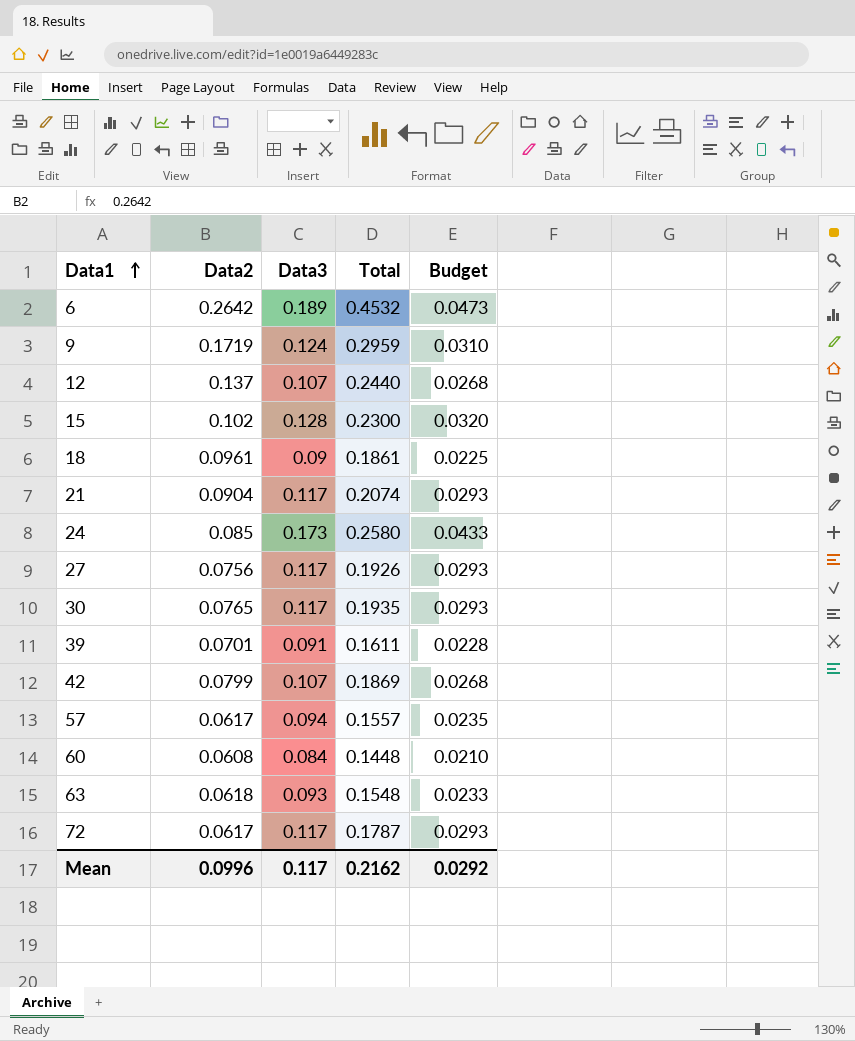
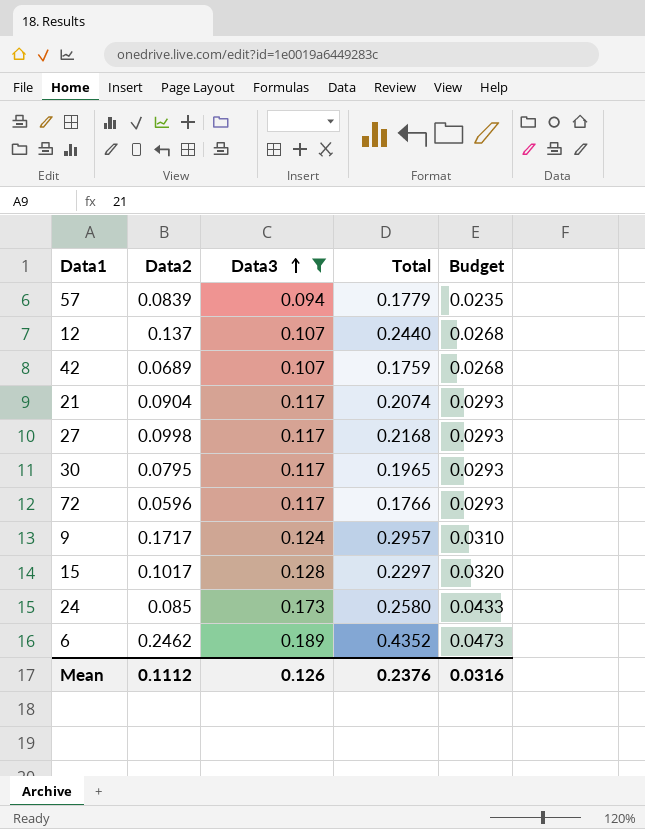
filter: none -> Data3 >= 0.094
row order: Data1 ascending -> Data3 ascending
57 | Data2: 0.0617 -> 0.0839
57 | Total: 0.1557 -> 0.1779
42 | Data2: 0.0799 -> 0.0689
42 | Total: 0.1869 -> 0.1759
27 | Data2: 0.0756 -> 0.0998
27 | Total: 0.1926 -> 0.2168
30 | Data2: 0.0765 -> 0.0795
30 | Total: 0.1935 -> 0.1965
72 | Data2: 0.0617 -> 0.0596
72 | Total: 0.1787 -> 0.1766
9 | Data2: 0.1719 -> 0.1717
9 | Total: 0.2959 -> 0.2957
15 | Data2: 0.102 -> 0.1017
15 | Total: 0.2300 -> 0.2297
6 | Data2: 0.2642 -> 0.2462
6 | Total: 0.4532 -> 0.4352
Mean | Data2: 0.0996 -> 0.1112
Mean | Data3: 0.117 -> 0.126
Mean | Total: 0.2162 -> 0.2376
Mean | Budget: 0.0292 -> 0.0316

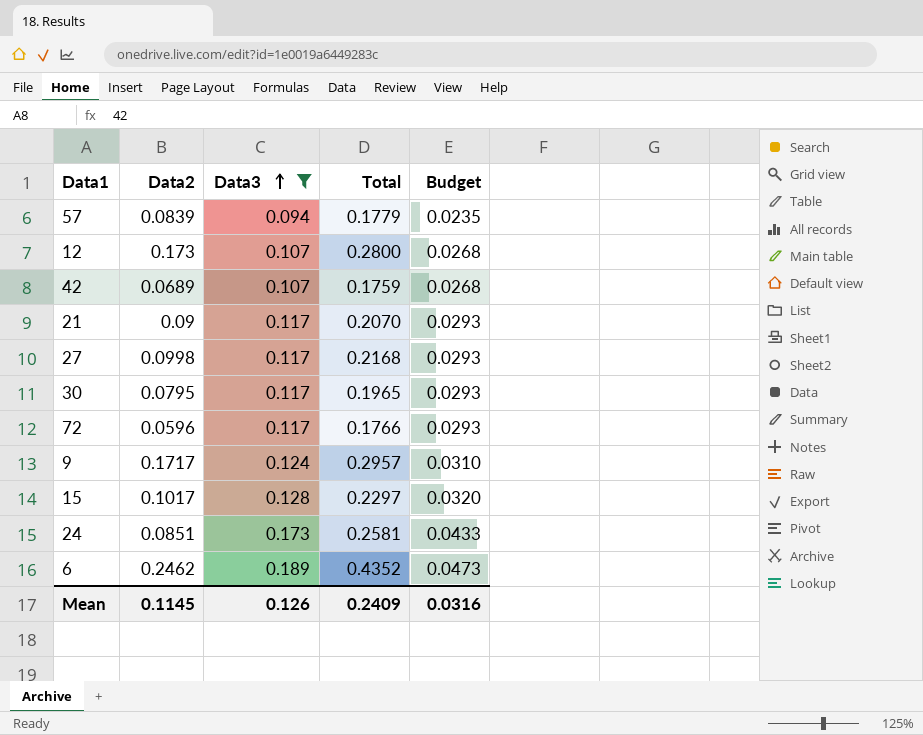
12 | Data2: 0.137 -> 0.173
12 | Total: 0.2440 -> 0.2800
21 | Data2: 0.0904 -> 0.09
21 | Total: 0.2074 -> 0.2070
24 | Data2: 0.085 -> 0.0851
24 | Total: 0.2580 -> 0.2581
Mean | Data2: 0.1112 -> 0.1145
Mean | Total: 0.2376 -> 0.2409

